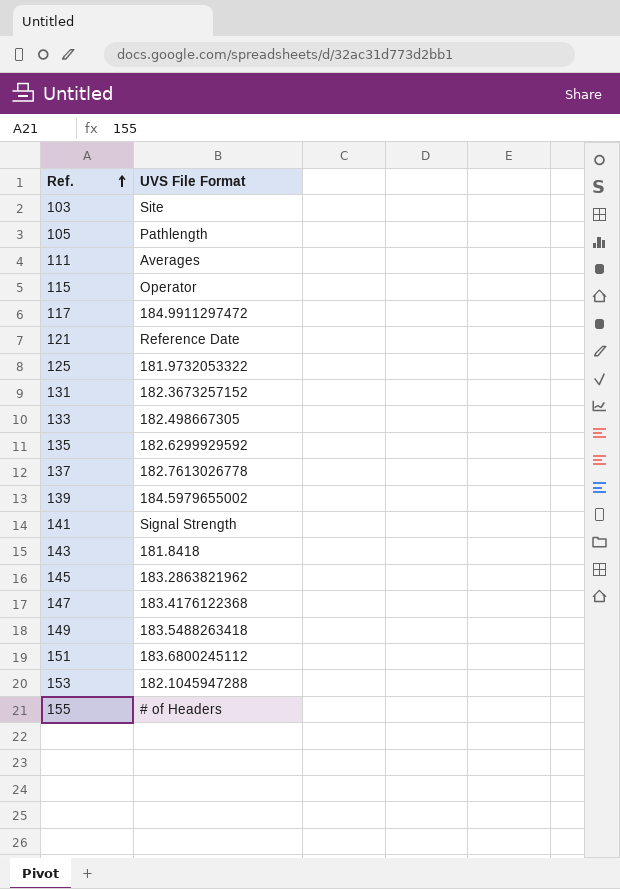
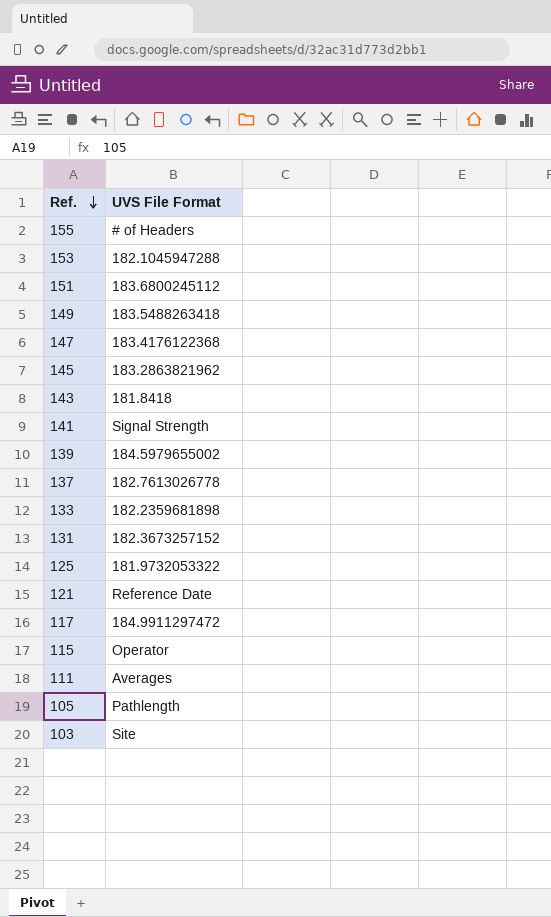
row order: Ref. ascending -> Ref. descending
row 135: 182.6299929592 -> none
133 | UVS File Format: 182.498667305 -> 182.2359681898

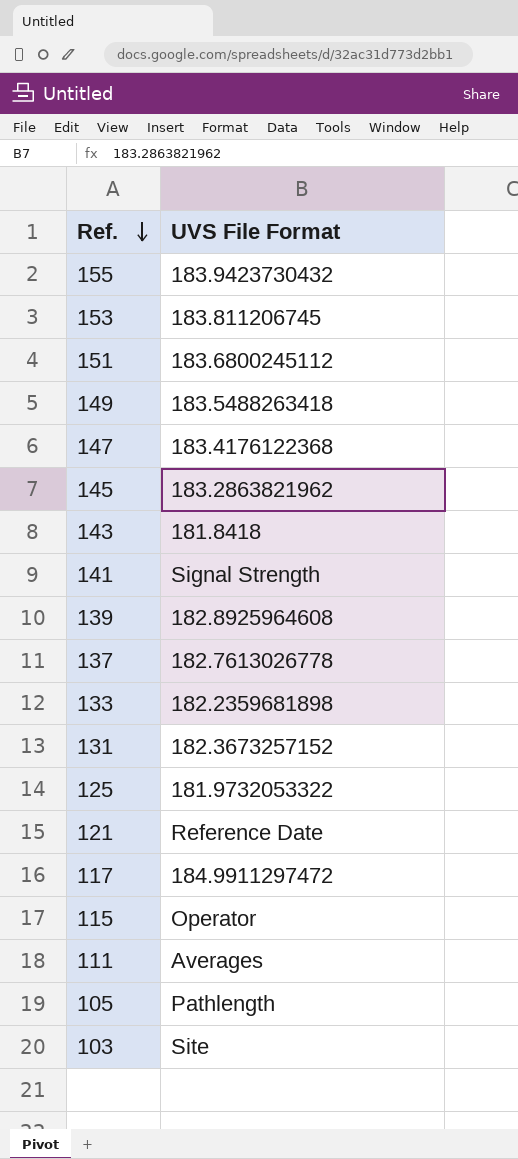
155 | UVS File Format: # of Headers -> 183.9423730432
153 | UVS File Format: 182.1045947288 -> 183.811206745
139 | UVS File Format: 184.5979655002 -> 182.8925964608

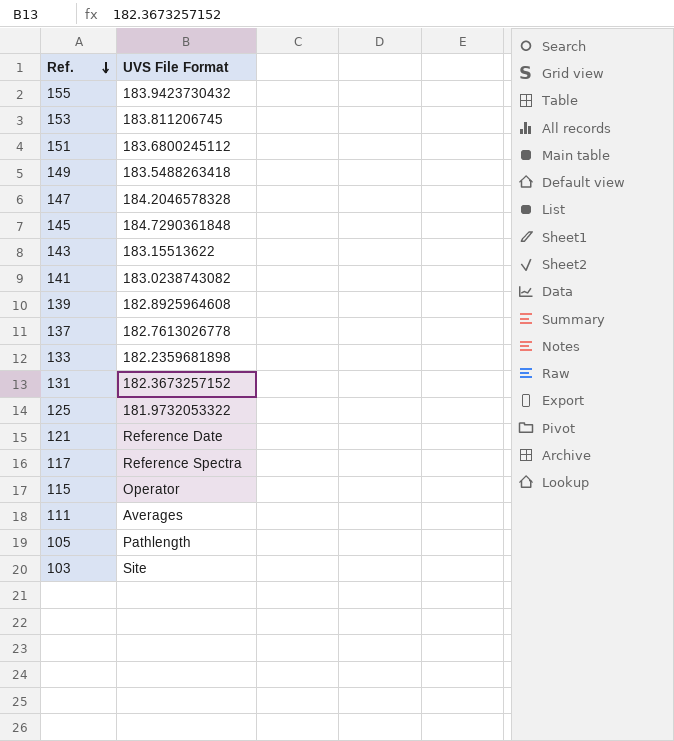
147 | UVS File Format: 183.4176122368 -> 184.2046578328
145 | UVS File Format: 183.2863821962 -> 184.7290361848
143 | UVS File Format: 181.8418 -> 183.15513622
141 | UVS File Format: Signal Strength -> 183.0238743082
117 | UVS File Format: 184.9911297472 -> Reference Spectra

